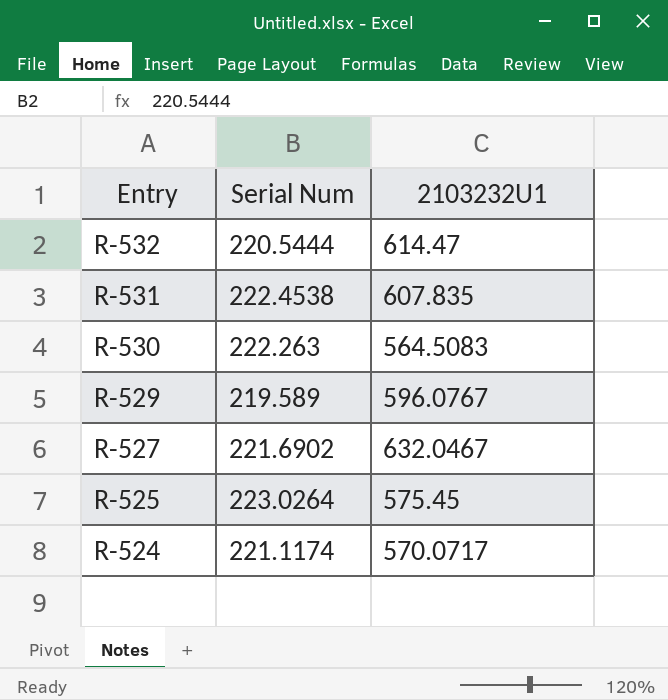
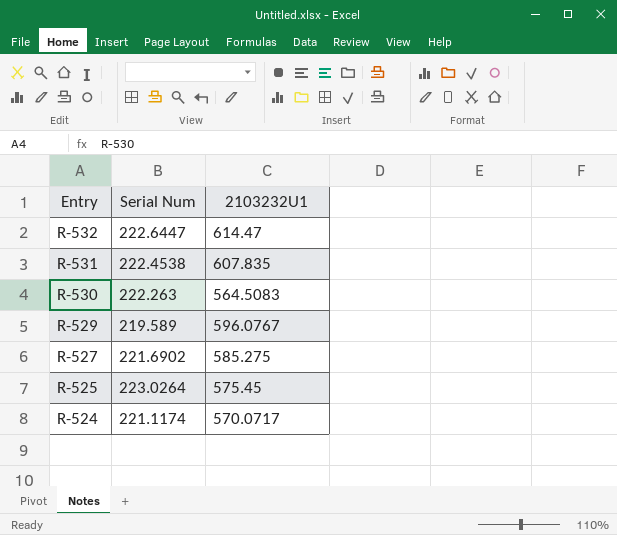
R-532 | Serial Num: 220.5444 -> 222.6447
R-527 | 2103232U1: 632.0467 -> 585.275

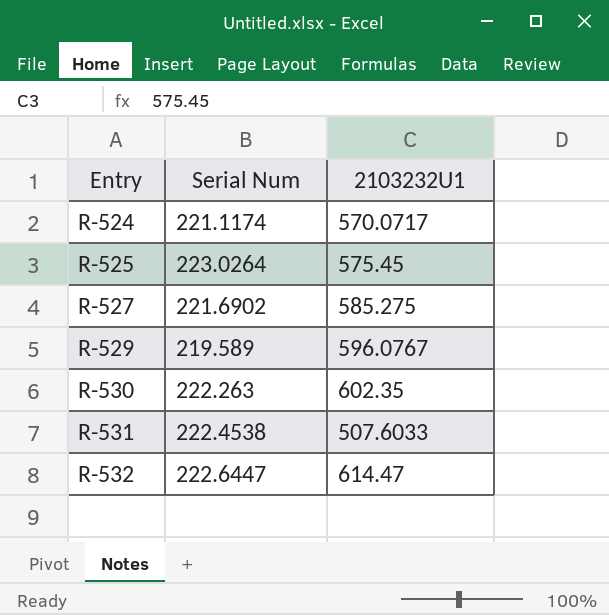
row order: Entry descending -> Entry ascending
R-530 | 2103232U1: 564.5083 -> 602.35
R-531 | 2103232U1: 607.835 -> 507.6033

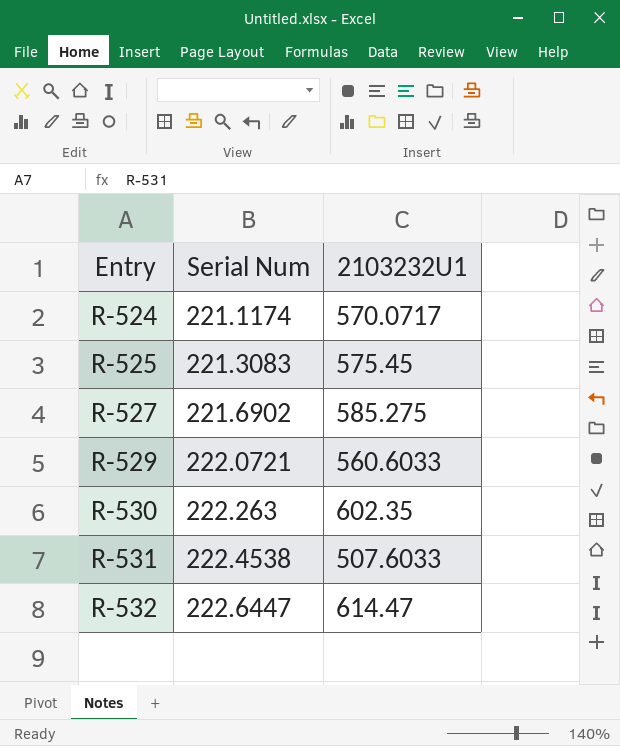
R-525 | Serial Num: 223.0264 -> 221.3083
R-529 | Serial Num: 219.589 -> 222.0721
R-529 | 2103232U1: 596.0767 -> 560.6033

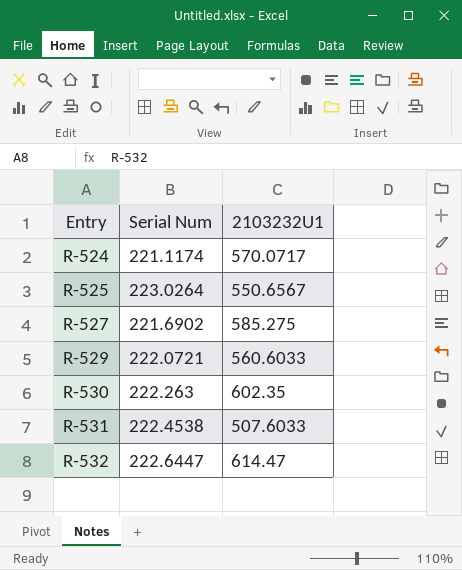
R-525 | Serial Num: 221.3083 -> 223.0264
R-525 | 2103232U1: 575.45 -> 550.6567

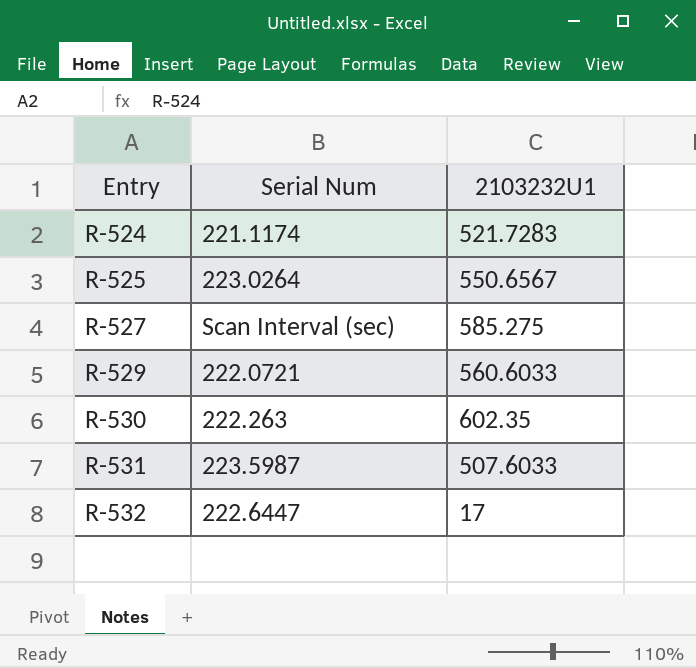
R-524 | 2103232U1: 570.0717 -> 521.7283
R-527 | Serial Num: 221.6902 -> Scan Interval (sec)
R-531 | Serial Num: 222.4538 -> 223.5987
R-532 | 2103232U1: 614.47 -> 17

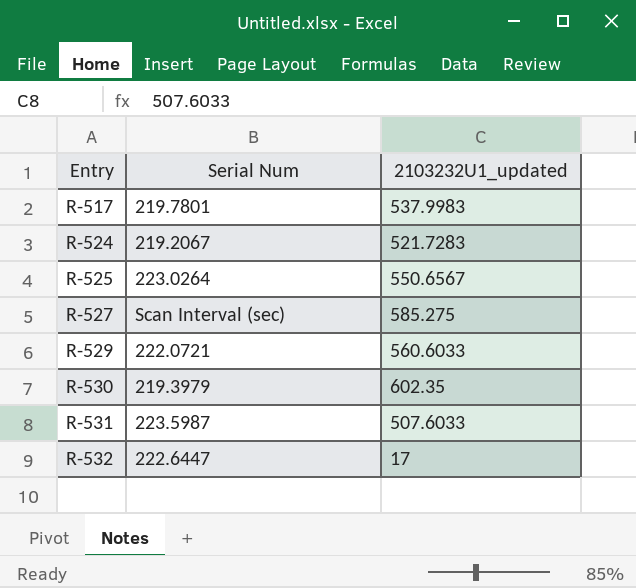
column name: 2103232U1 -> 2103232U1_updated
row R-517: none -> 219.7801 | 537.9983
R-524 | Serial Num: 221.1174 -> 219.2067
R-530 | Serial Num: 222.263 -> 219.3979

